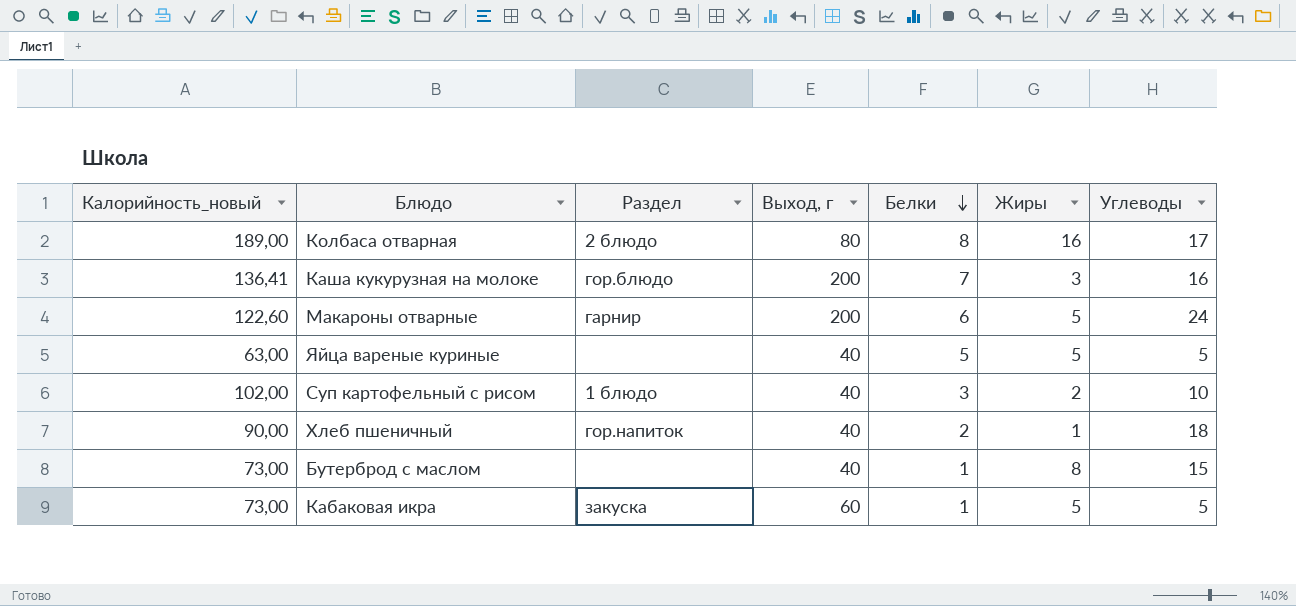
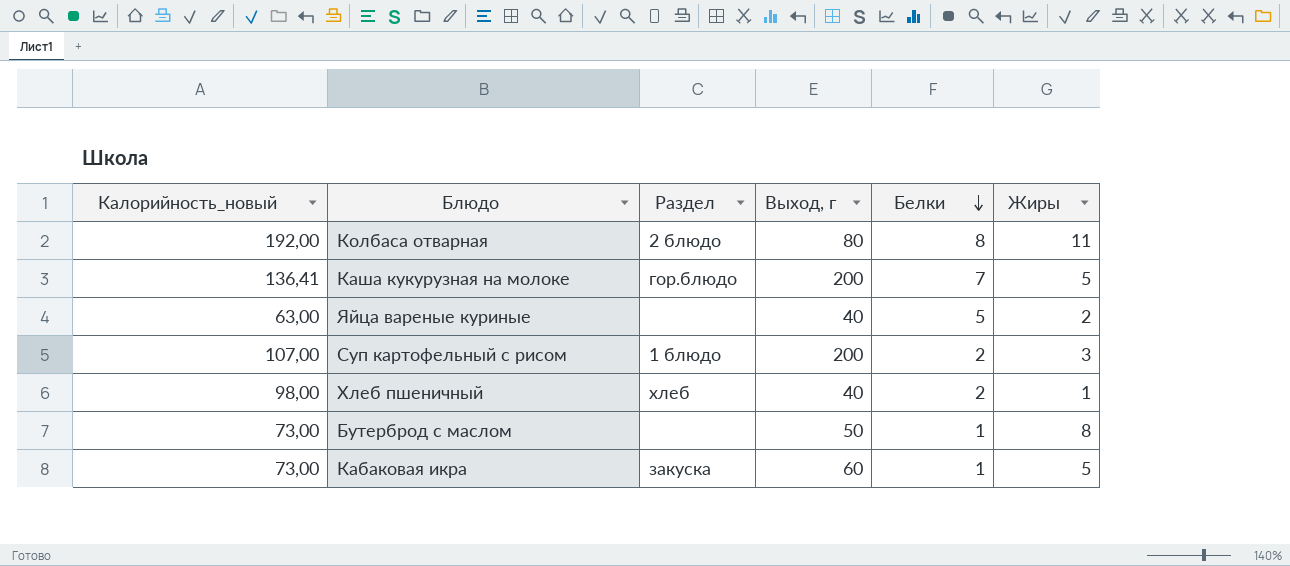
column Углеводы | position: 7 -> none
row Макароны отварные: 122,60 | гарнир | 200 | 6 | 5 | 24 -> none
Колбаса отварная | Калорийность_новый: 189,00 -> 192,00
Колбаса отварная | Жиры: 16 -> 11
Каша кукурузная на молоке | Жиры: 3 -> 5
Яйца вареные куриные | Жиры: 5 -> 2
Суп картофельный с рисом | Калорийность_новый: 102,00 -> 107,00
Суп картофельный с рисом | Выход, г: 40 -> 200
Суп картофельный с рисом | Белки: 3 -> 2
Суп картофельный с рисом | Жиры: 2 -> 3
Хлеб пшеничный | Калорийность_новый: 90,00 -> 98,00
Хлеб пшеничный | Раздел: гор.напиток -> хлеб
Бутерброд с маслом | Выход, г: 40 -> 50

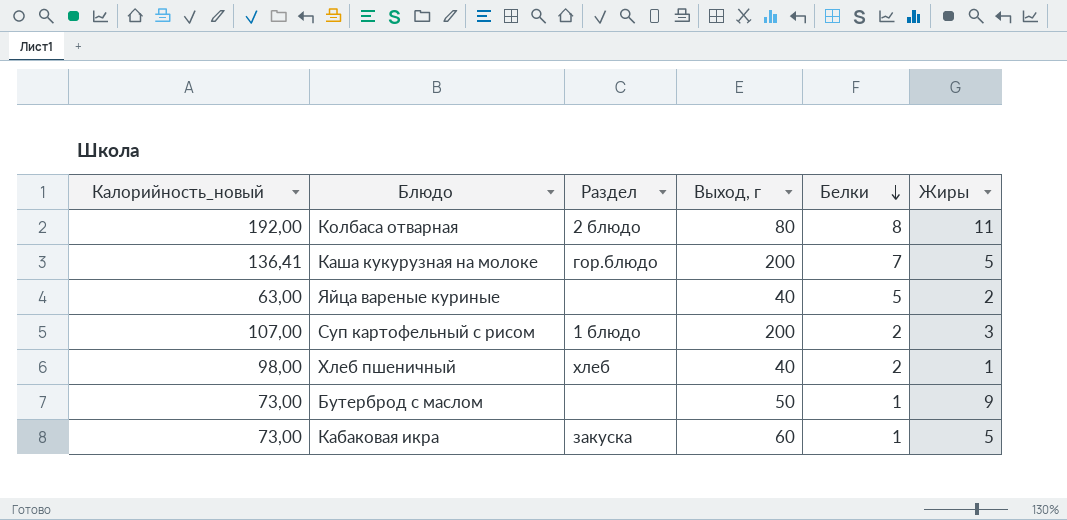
Бутерброд с маслом | Жиры: 8 -> 9

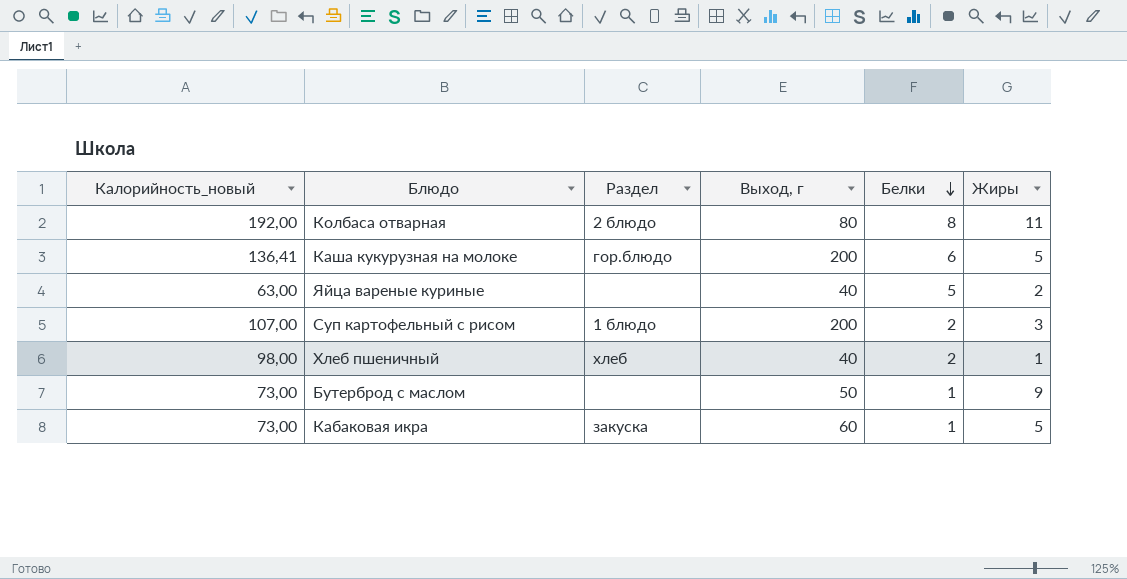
Каша кукурузная на молоке | Белки: 7 -> 6

